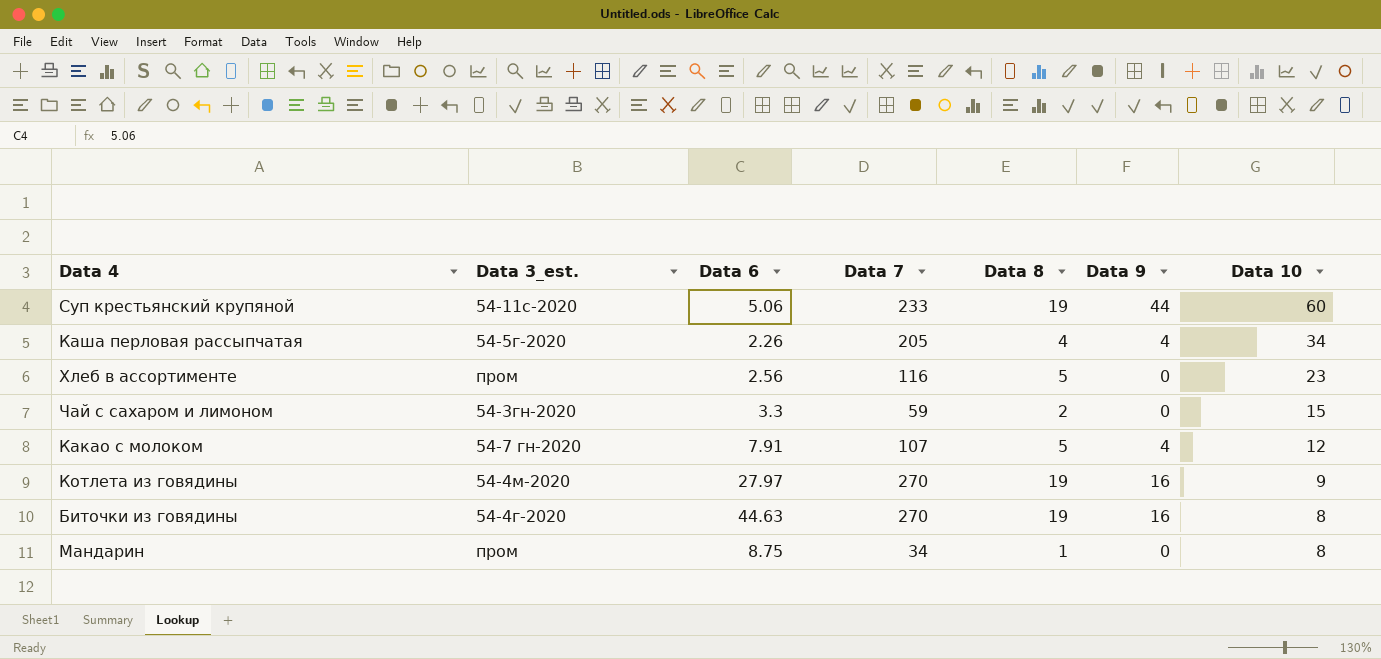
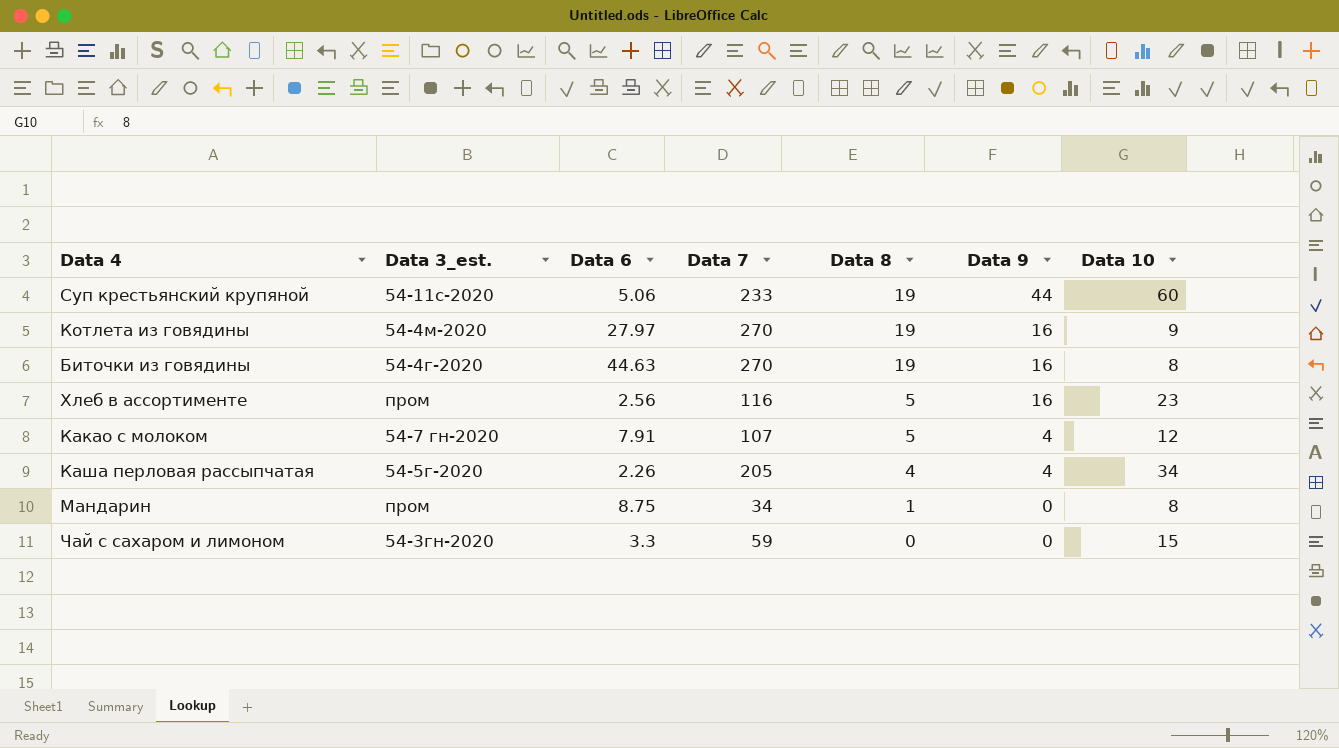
row order: Data 10 descending -> Data 8 descending
Хлеб в ассортименте | Data 9: 0 -> 16
Чай с сахаром и лимоном | Data 8: 2 -> 0

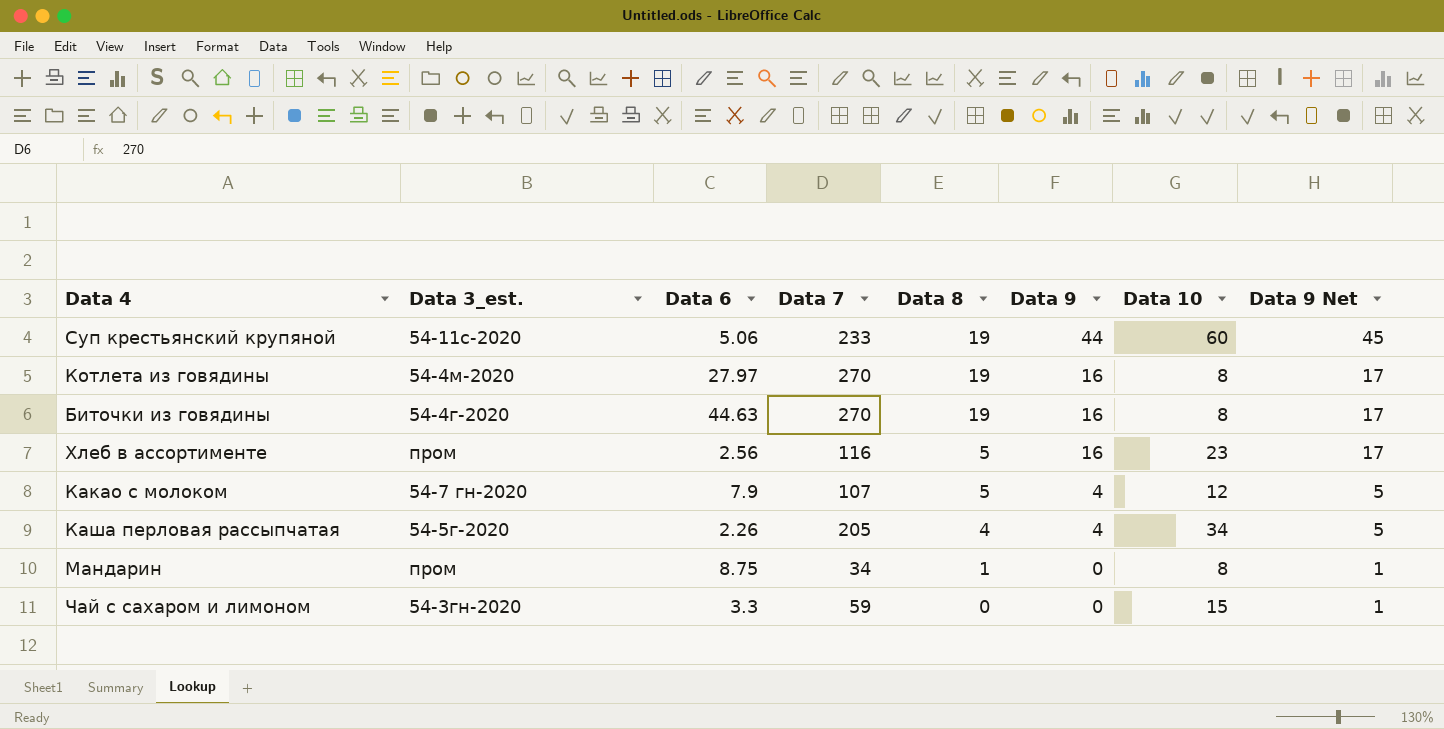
column Data 9 Net | formula: none -> [Data 9] + 1
Котлета из говядины | Data 10: 9 -> 8
Какао с молоком | Data 6: 7.91 -> 7.9

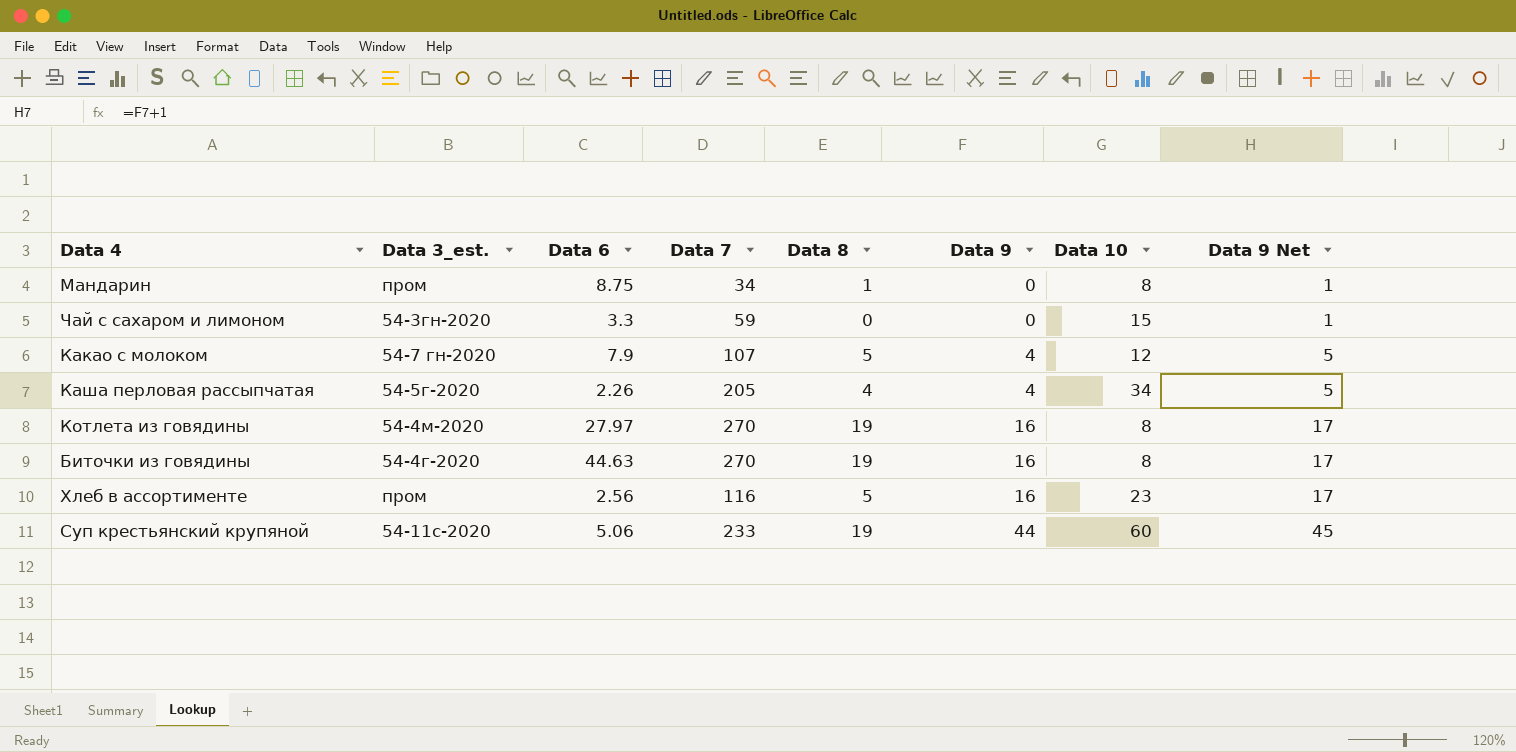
row order: Data 8 descending -> Data 9 ascending

